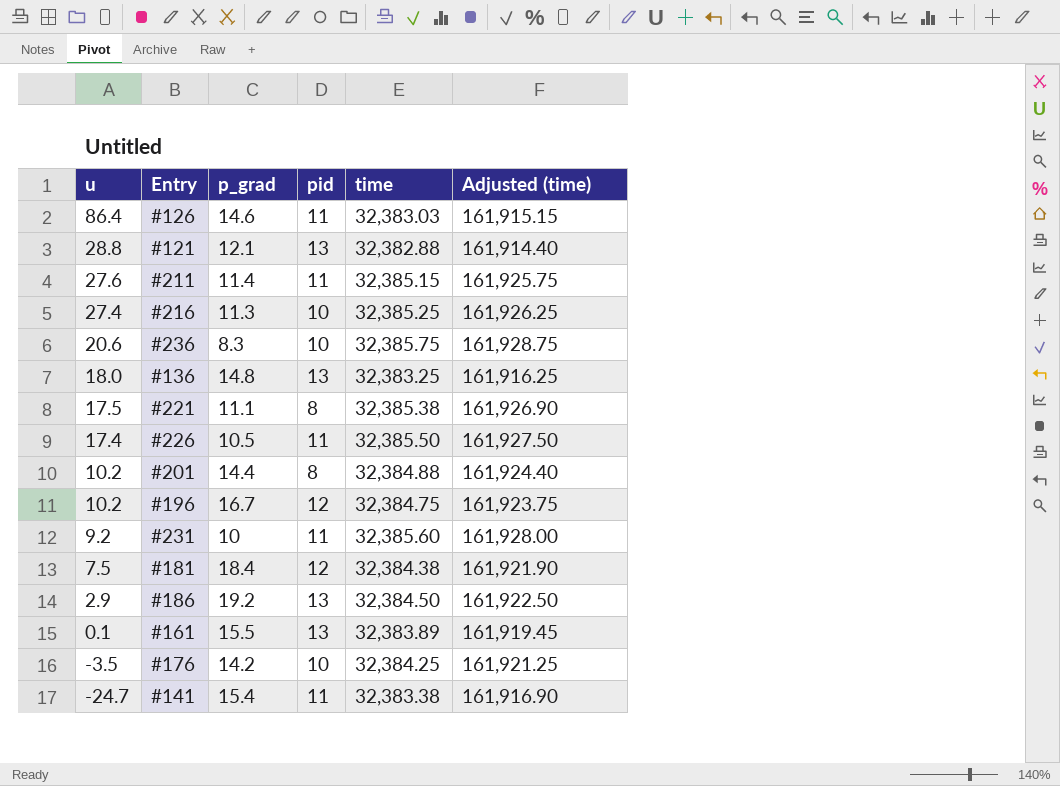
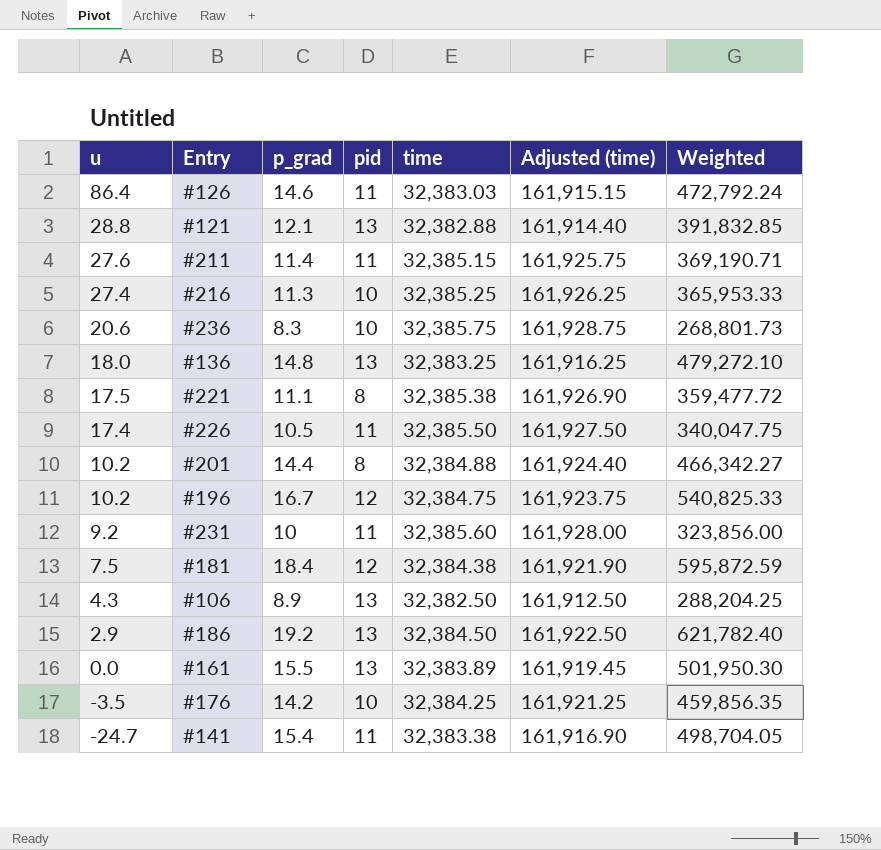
column Weighted | formula: none -> [p_grad] * [time]
row #106: none -> 4.3 | 8.9 | 13 | 32,382.50 | 161,912.50 | 288,204.25
#161 | u: 0.1 -> 0.0

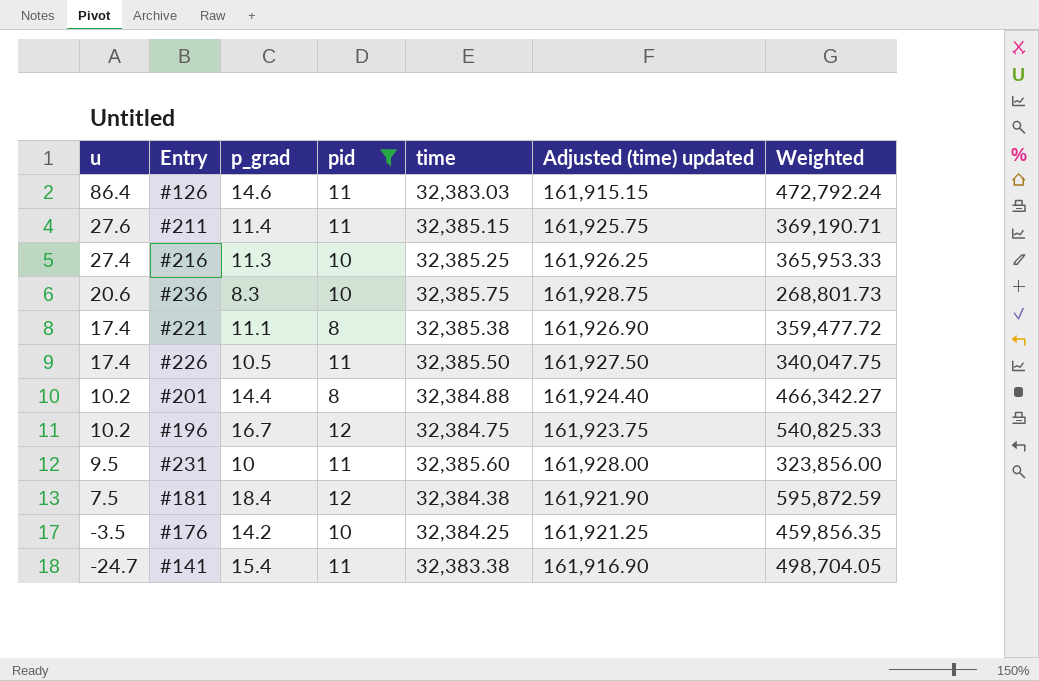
filter: none -> pid != 13
column name: Adjusted (time) -> Adjusted (time) updated
#221 | u: 17.5 -> 17.4
#231 | u: 9.2 -> 9.5

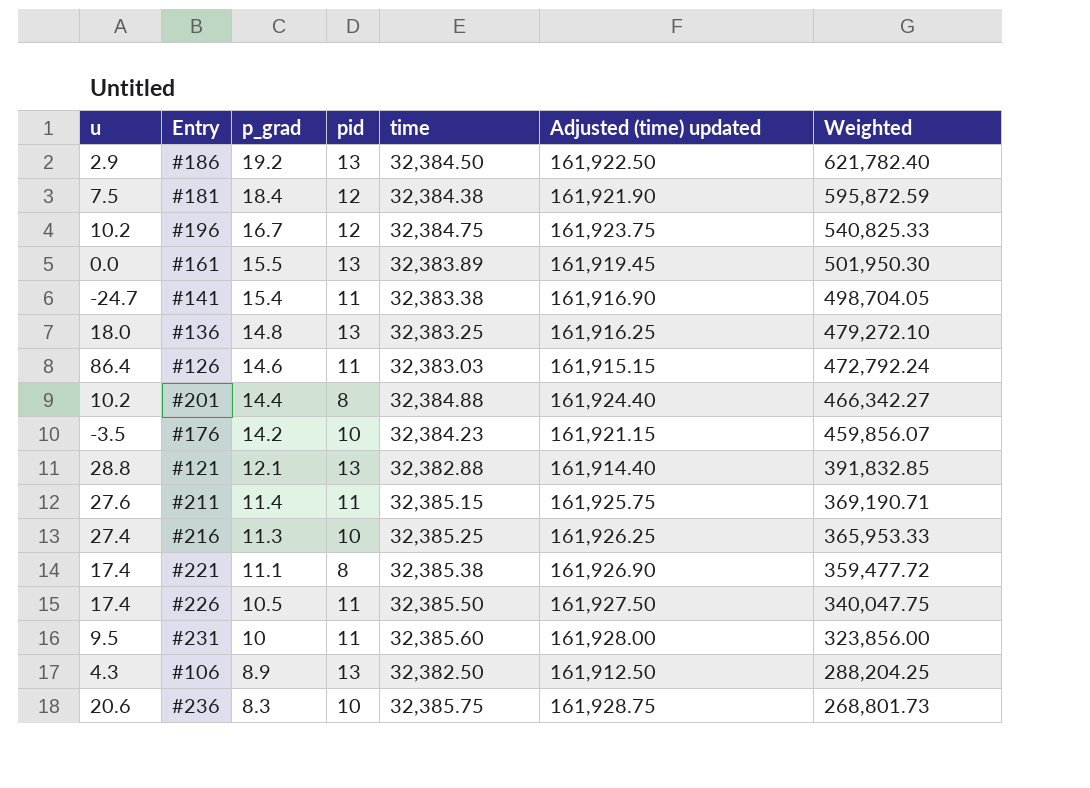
filter: pid != 13 -> none
row order: u descending -> p_grad descending
#176 | time: 32,384.25 -> 32,384.23
#176 | Adjusted (time) updated: 161,921.25 -> 161,921.15
#176 | Weighted: 459,856.35 -> 459,856.07

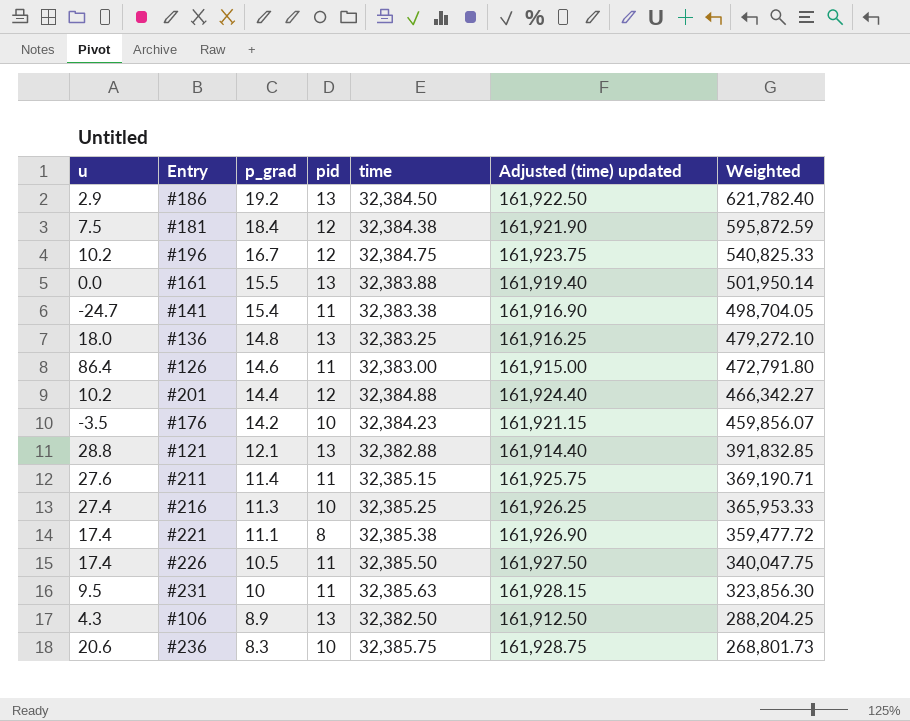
#161 | time: 32,383.89 -> 32,383.88
#161 | Adjusted (time) updated: 161,919.45 -> 161,919.40
#161 | Weighted: 501,950.30 -> 501,950.14
#126 | time: 32,383.03 -> 32,383.00
#126 | Adjusted (time) updated: 161,915.15 -> 161,915.00
#126 | Weighted: 472,792.24 -> 472,791.80
#201 | pid: 8 -> 12
#231 | time: 32,385.60 -> 32,385.63
#231 | Adjusted (time) updated: 161,928.00 -> 161,928.15
#231 | Weighted: 323,856.00 -> 323,856.30

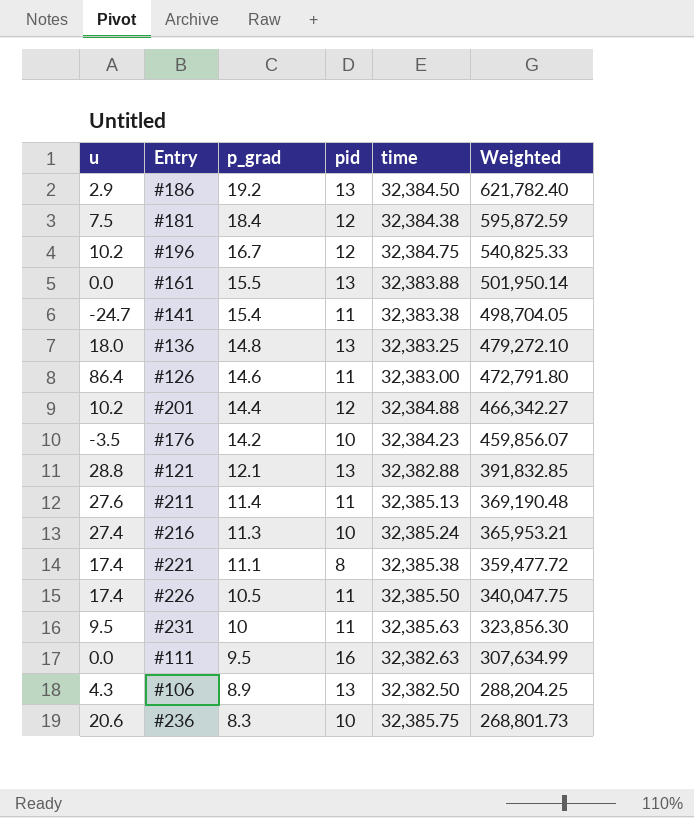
column Adjusted (time) updated | formula: [time] * 5 -> none
#211 | time: 32,385.15 -> 32,385.13
#211 | Weighted: 369,190.71 -> 369,190.48
#216 | time: 32,385.25 -> 32,385.24
#216 | Weighted: 365,953.33 -> 365,953.21
row #111: none -> 0.0 | 9.5 | 16 | 32,382.63 | 307,634.99

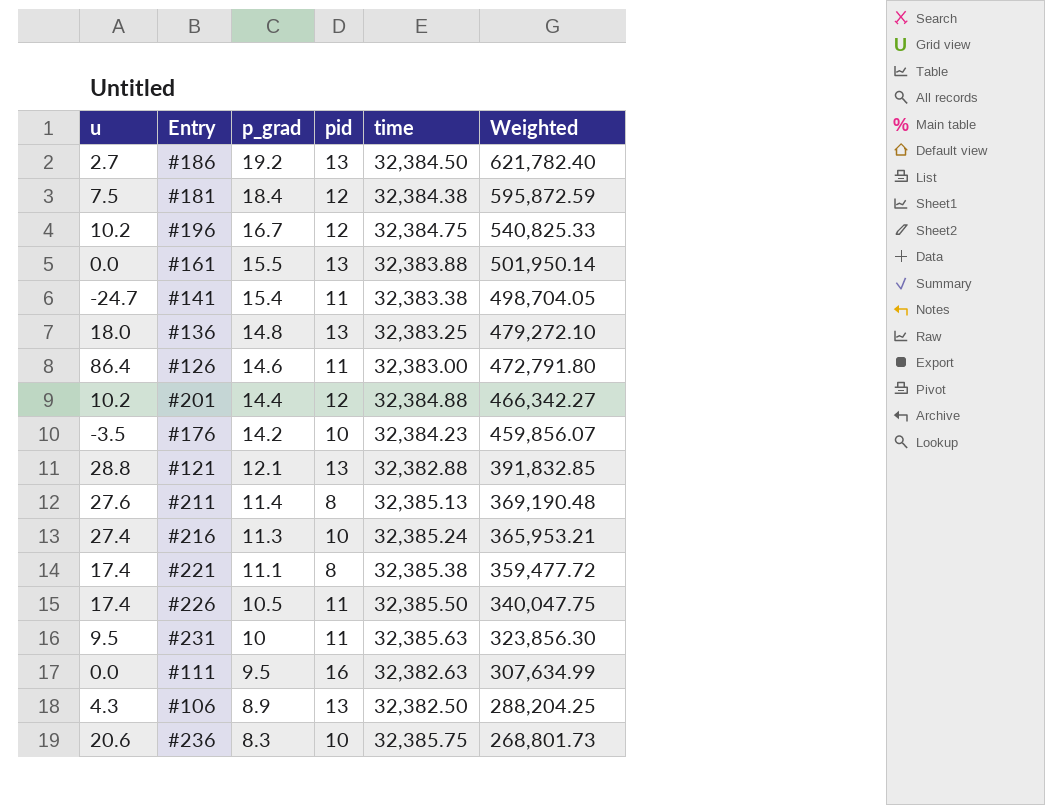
#186 | u: 2.9 -> 2.7
#211 | pid: 11 -> 8

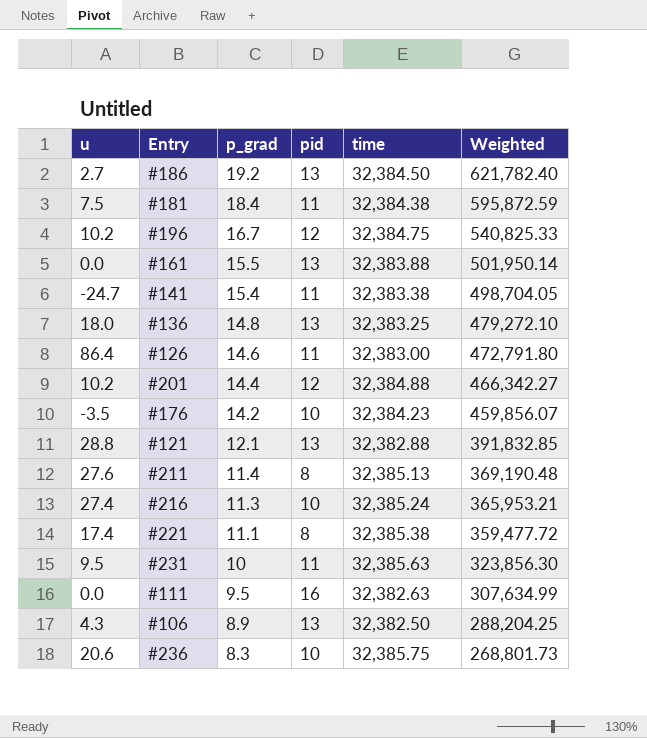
row #226: 17.4 | 10.5 | 11 | 32,385.50 | 340,047.75 -> none
#181 | pid: 12 -> 11

